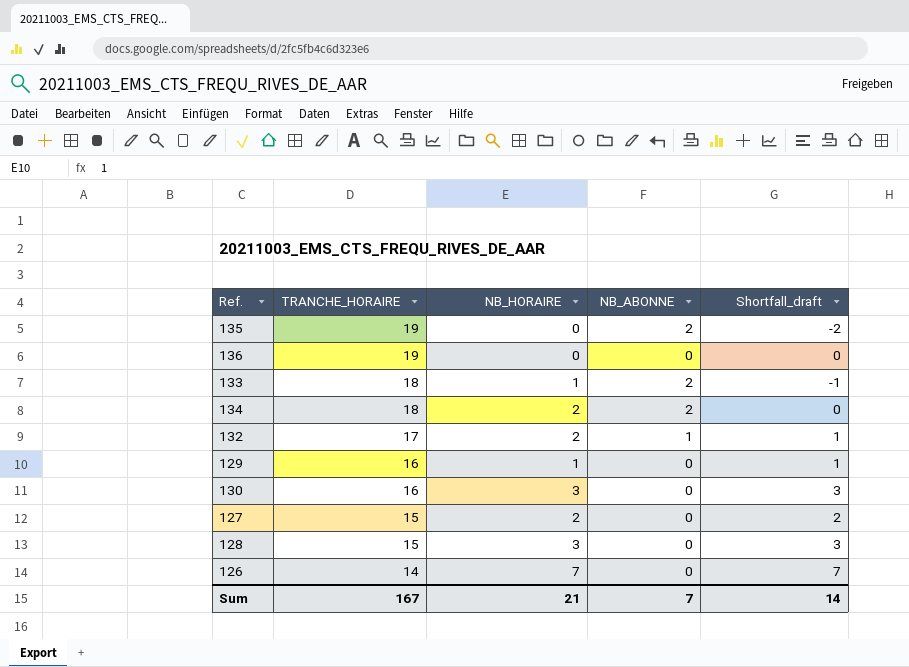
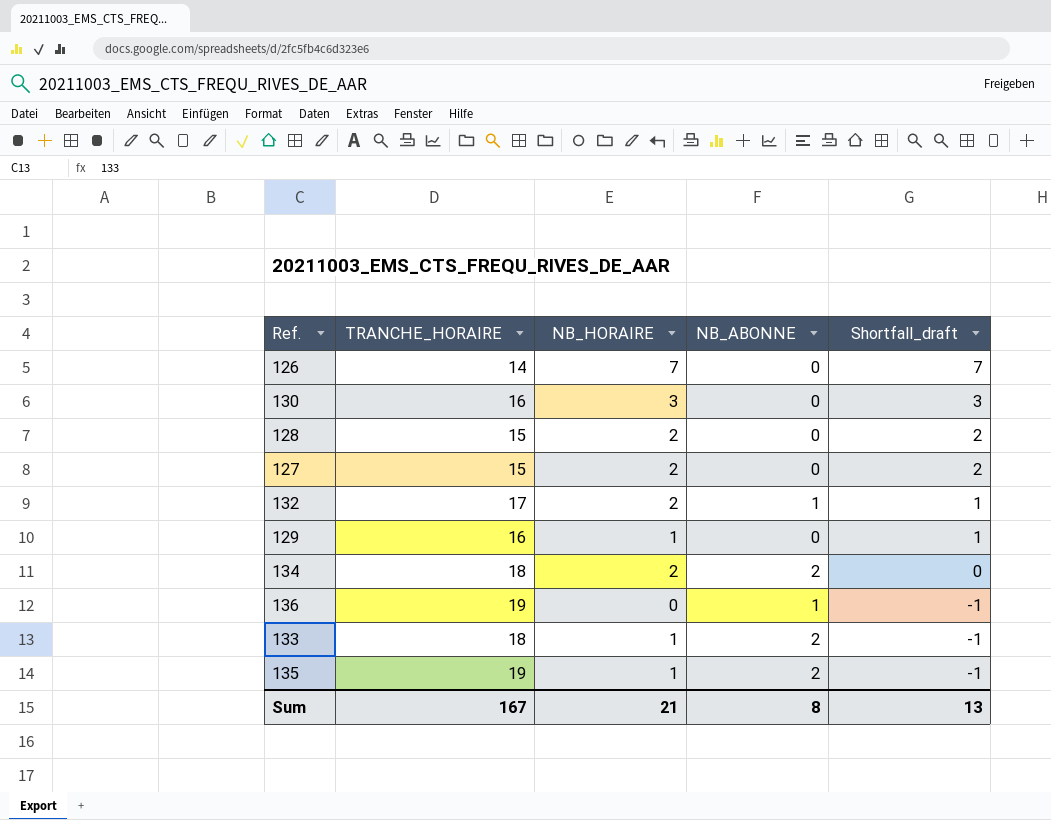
row order: TRANCHE_HORAIRE descending -> Shortfall_draft descending
128 | NB_HORAIRE: 3 -> 2
128 | Shortfall_draft: 3 -> 2
136 | NB_ABONNE: 0 -> 1
136 | Shortfall_draft: 0 -> -1
135 | NB_HORAIRE: 0 -> 1
135 | Shortfall_draft: -2 -> -1
Sum | NB_ABONNE: 7 -> 8
Sum | Shortfall_draft: 14 -> 13

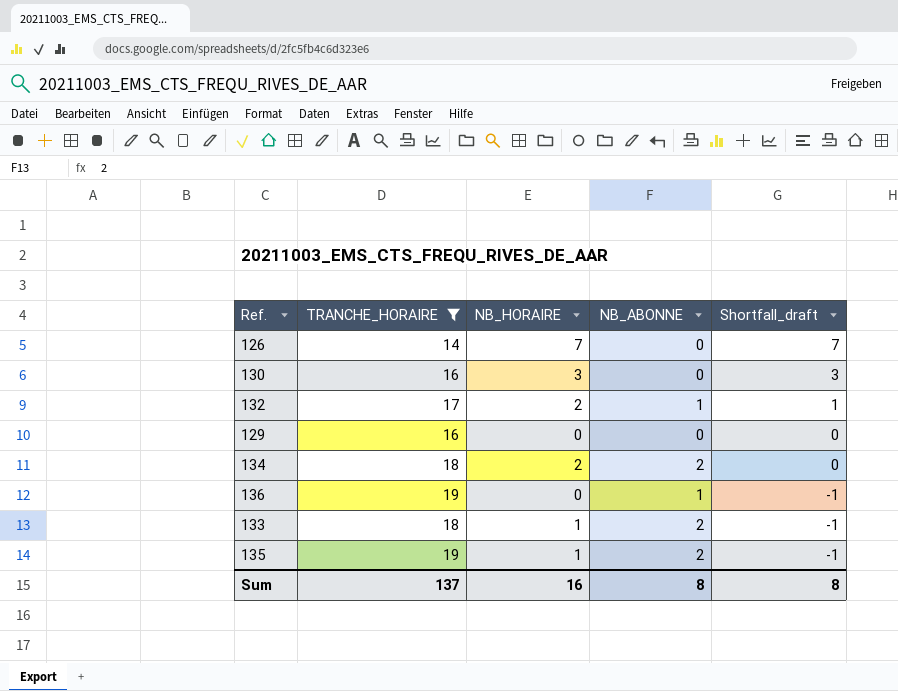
filter: none -> TRANCHE_HORAIRE != 15
129 | NB_HORAIRE: 1 -> 0
129 | Shortfall_draft: 1 -> 0
Sum | TRANCHE_HORAIRE: 167 -> 137
Sum | NB_HORAIRE: 21 -> 16
Sum | Shortfall_draft: 13 -> 8

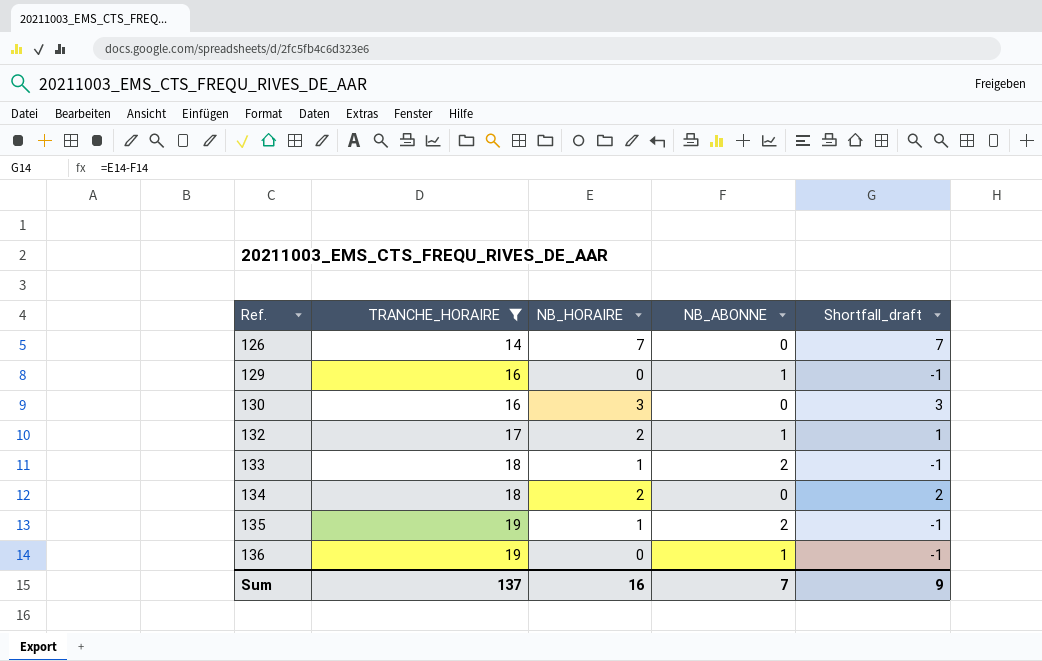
row order: Shortfall_draft descending -> Ref. ascending
129 | NB_ABONNE: 0 -> 1
129 | Shortfall_draft: 0 -> -1
134 | NB_ABONNE: 2 -> 0
134 | Shortfall_draft: 0 -> 2
Sum | NB_ABONNE: 8 -> 7
Sum | Shortfall_draft: 8 -> 9

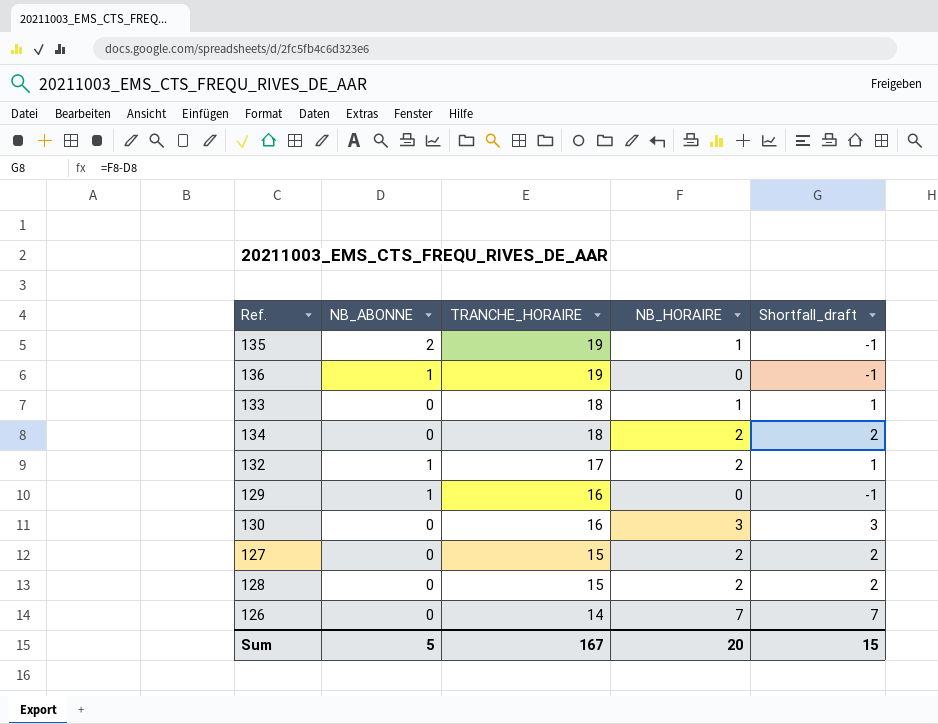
filter: TRANCHE_HORAIRE != 15 -> none
row order: Ref. ascending -> TRANCHE_HORAIRE descending
column NB_ABONNE | position: 4 -> 2
133 | NB_ABONNE: 2 -> 0
133 | Shortfall_draft: -1 -> 1
Sum | NB_ABONNE: 7 -> 5
Sum | TRANCHE_HORAIRE: 137 -> 167
Sum | NB_HORAIRE: 16 -> 20
Sum | Shortfall_draft: 9 -> 15

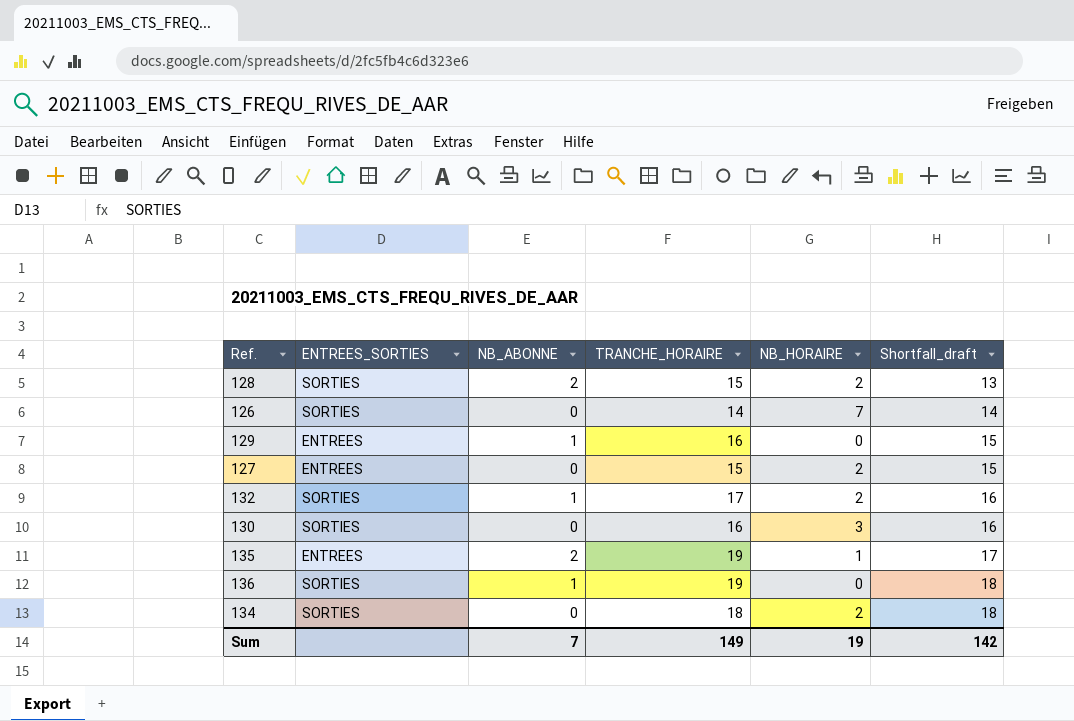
row order: TRANCHE_HORAIRE descending -> Shortfall_draft ascending
column ENTREES_SORTIES | position: none -> 2
column Shortfall_draft | formula: [NB_HORAIRE] - [NB_ABONNE] -> [TRANCHE_HORAIRE] - [NB_ABONNE]
row 133: 0 | 18 | 1 | 1 -> none
128 | NB_ABONNE: 0 -> 2
Sum | NB_ABONNE: 5 -> 7
Sum | TRANCHE_HORAIRE: 167 -> 149
Sum | NB_HORAIRE: 20 -> 19
Sum | Shortfall_draft: 15 -> 142

